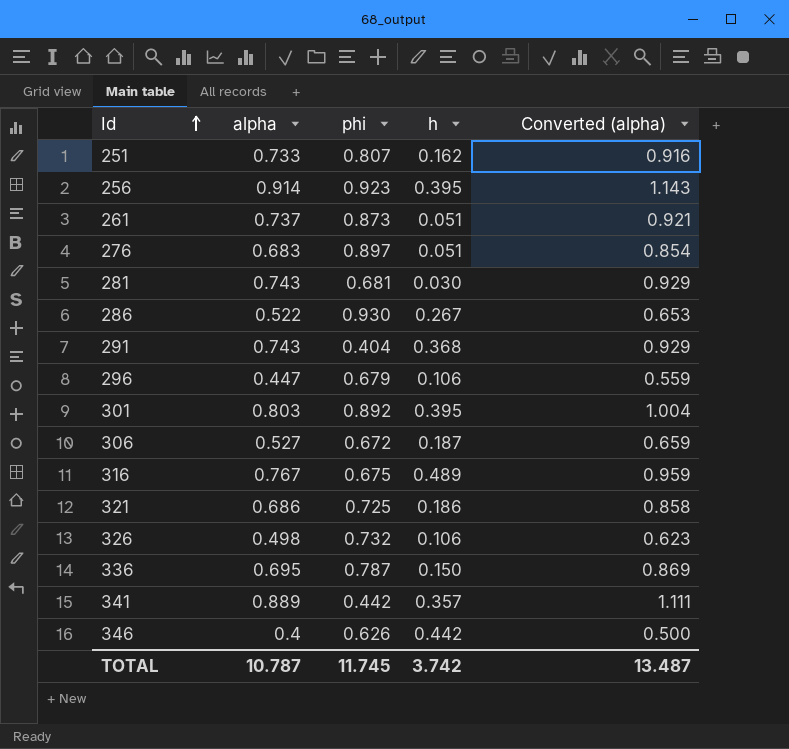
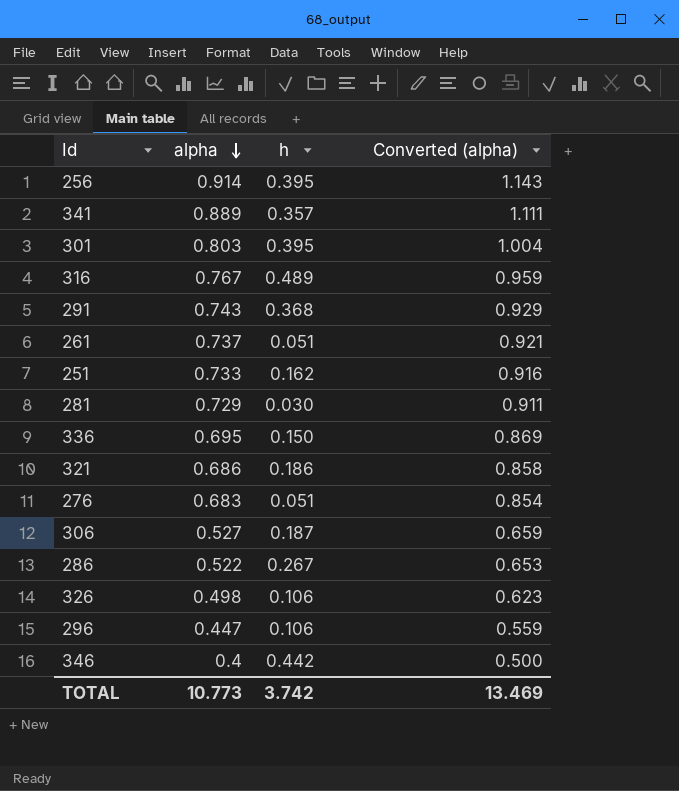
row order: Id ascending -> alpha descending
column phi | position: 3 -> none
281 | alpha: 0.743 -> 0.729
281 | Converted (alpha): 0.929 -> 0.911
TOTAL | alpha: 10.787 -> 10.773
TOTAL | Converted (alpha): 13.487 -> 13.469

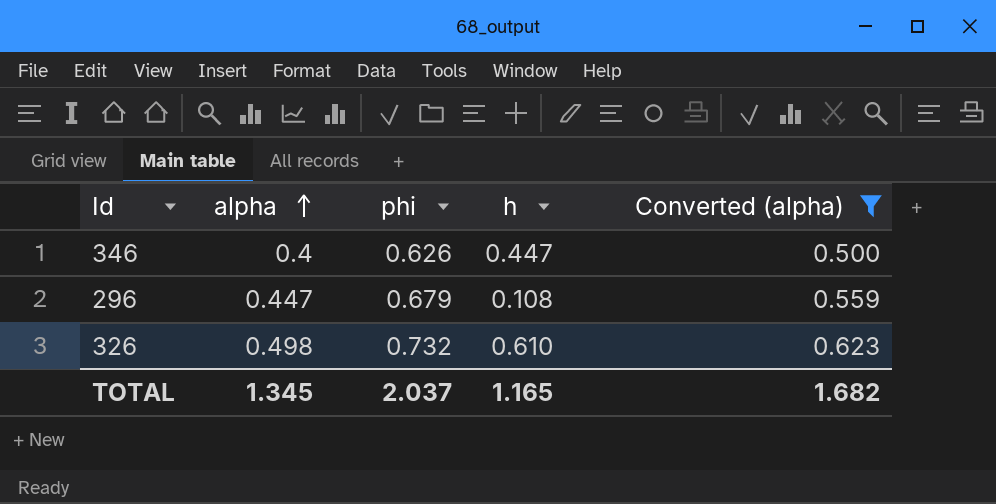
filter: none -> Converted (alpha) <= 0.623
row order: alpha descending -> alpha ascending
column phi | position: none -> 3
346 | h: 0.442 -> 0.447
296 | h: 0.106 -> 0.108
326 | h: 0.106 -> 0.610
TOTAL | alpha: 10.773 -> 1.345
TOTAL | h: 3.742 -> 1.165
TOTAL | Converted (alpha): 13.469 -> 1.682

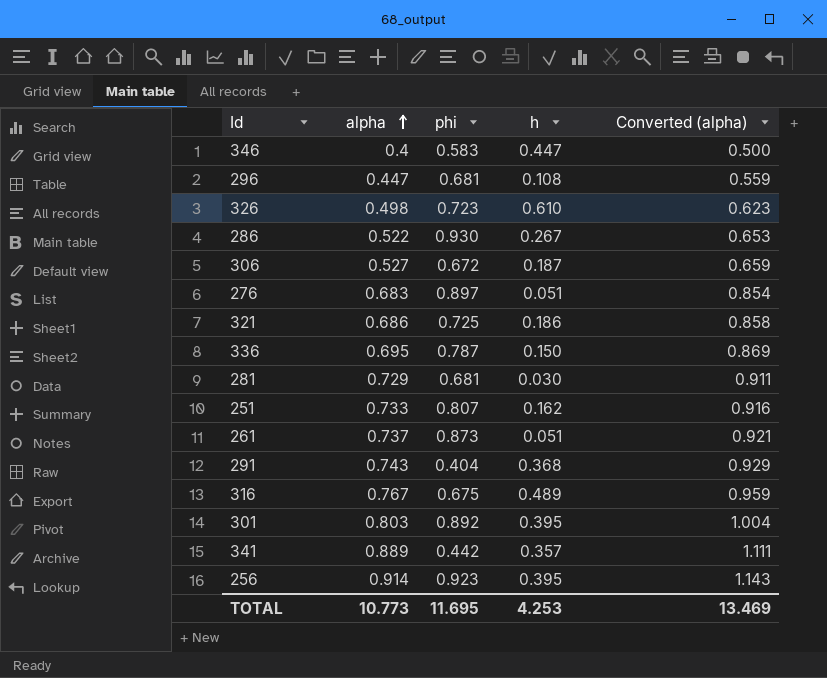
filter: Converted (alpha) <= 0.623 -> none
346 | phi: 0.626 -> 0.583
296 | phi: 0.679 -> 0.681
326 | phi: 0.732 -> 0.723
TOTAL | alpha: 1.345 -> 10.773
TOTAL | phi: 2.037 -> 11.695
TOTAL | h: 1.165 -> 4.253
TOTAL | Converted (alpha): 1.682 -> 13.469

